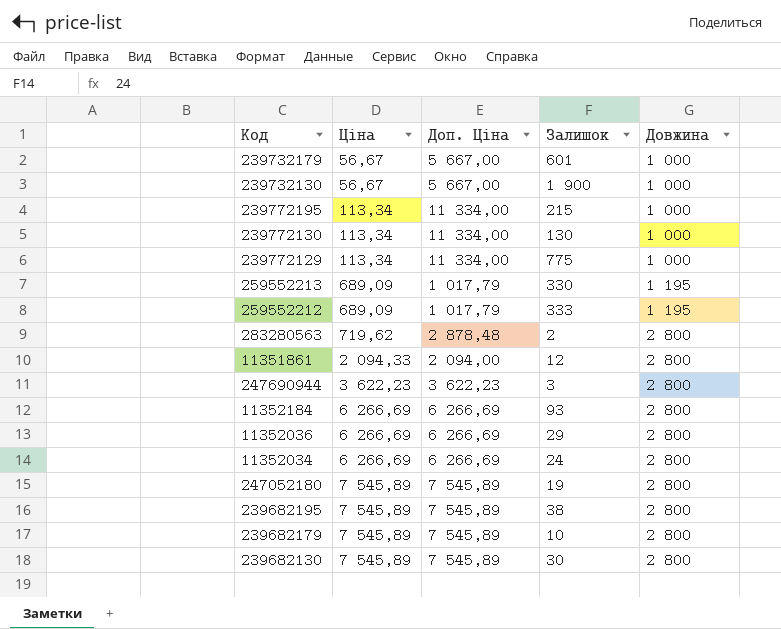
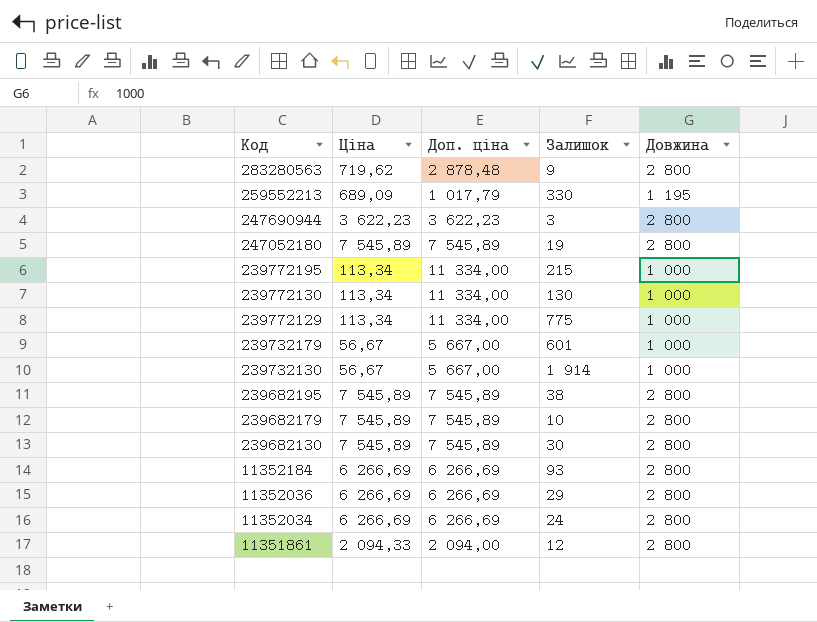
row order: Ціна ascending -> Код descending
column name: Доп. Ціна -> Доп. ціна
row 259552212: 689,09 | 1 017,79 | 333 | 1 195 -> none
283280563 | Залишок: 2 -> 9
239732130 | Залишок: 1 900 -> 1 914

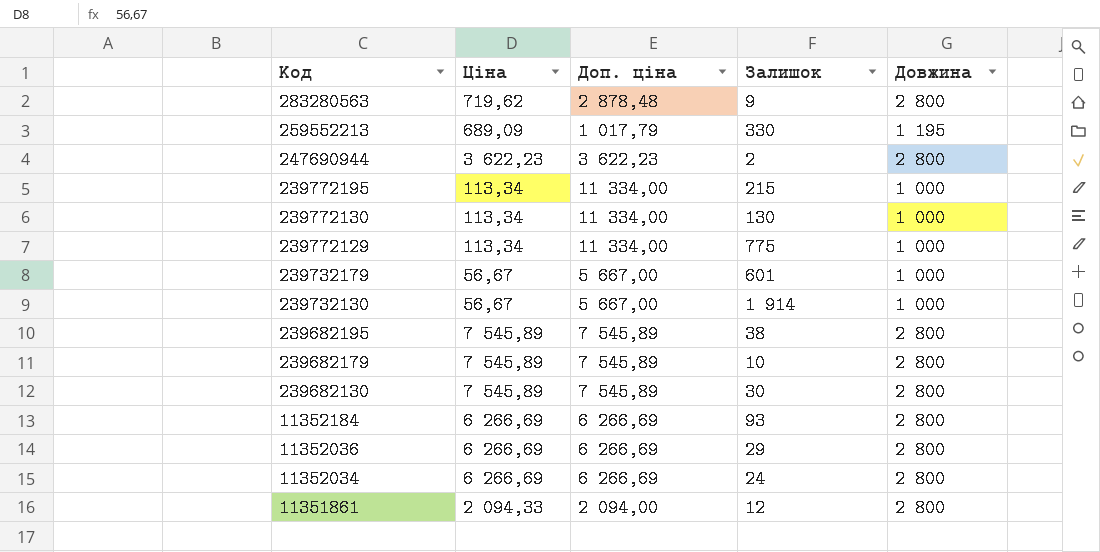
row 247052180: 7 545,89 | 7 545,89 | 19 | 2 800 -> none
247690944 | Залишок: 3 -> 2

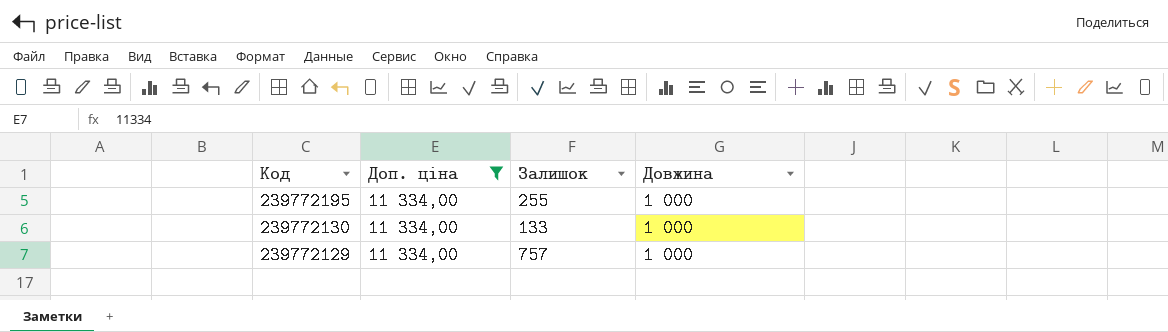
filter: none -> Доп. ціна = 11 334,00
column Ціна | position: 2 -> none
239772195 | Залишок: 215 -> 255
239772130 | Залишок: 130 -> 133
239772129 | Залишок: 775 -> 757

